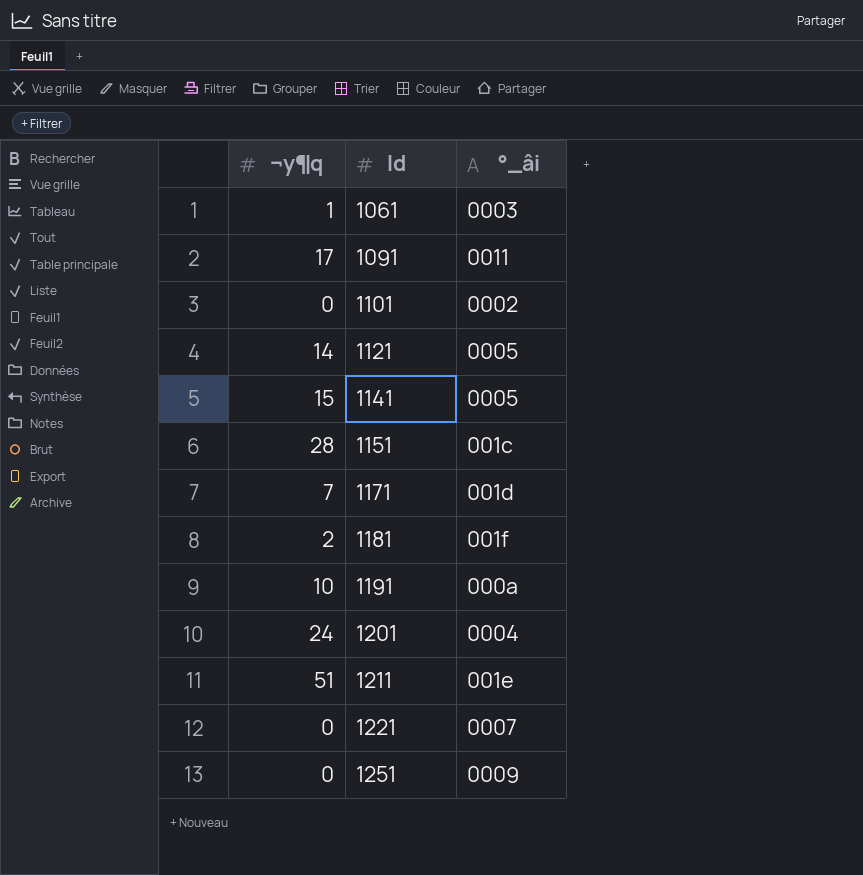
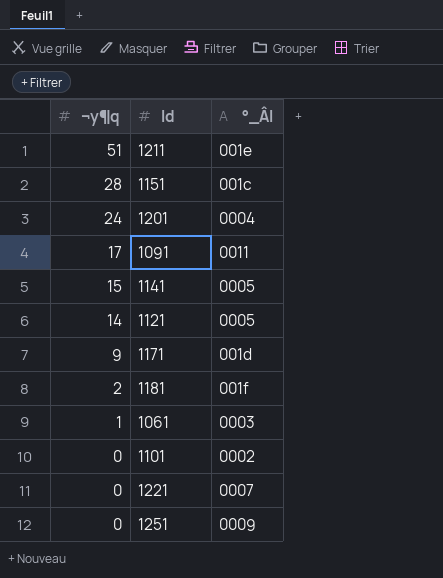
row order: Id ascending -> ¬y¶q descending
column name: °_âi -> °_ÂI
row 1191: 10 | 000a -> none
1171 | ¬y¶q: 7 -> 9

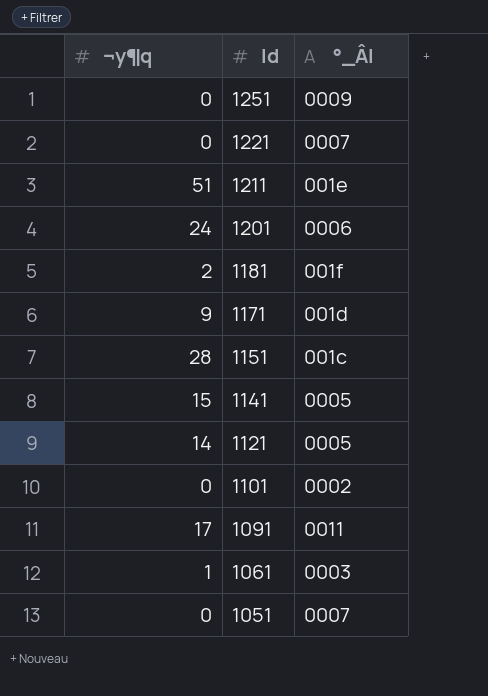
row order: ¬y¶q descending -> Id descending
1201 | °_ÂI: 0004 -> 0006
row 1051: none -> 0 | 0007

